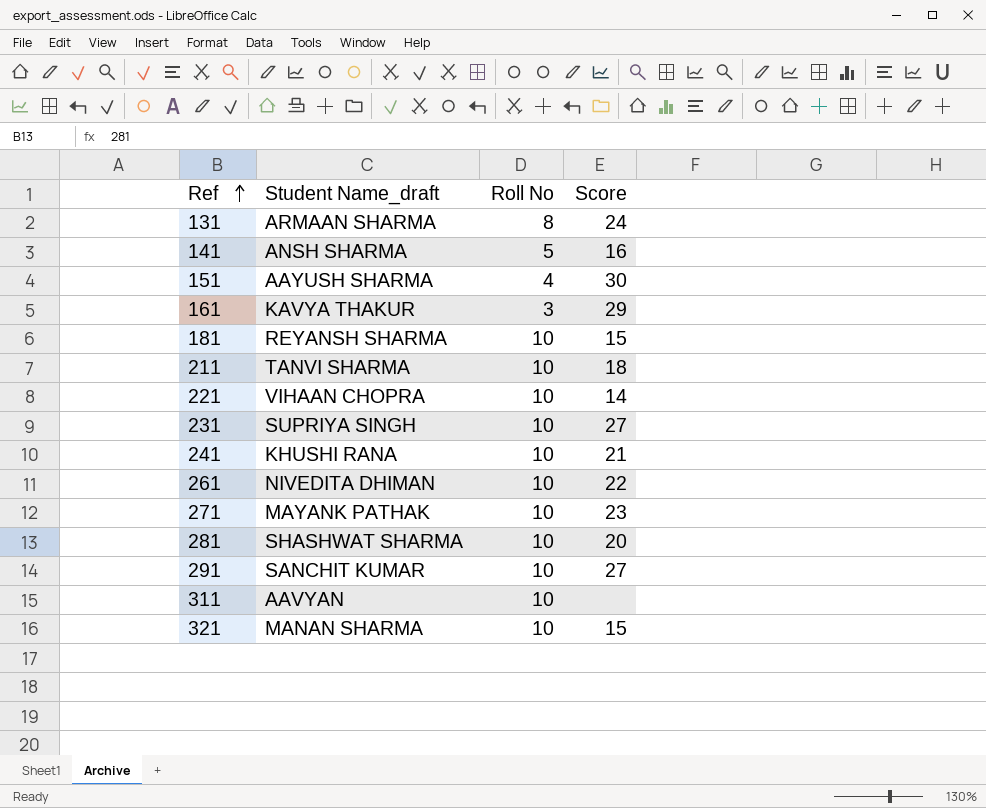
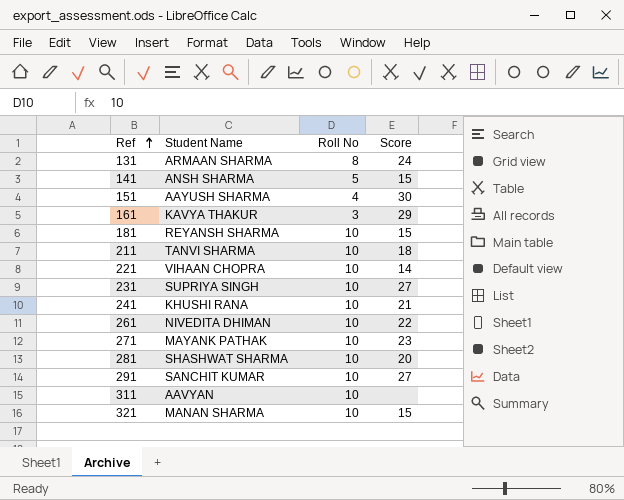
column name: Student Name_draft -> Student Name
141 | Score: 16 -> 15

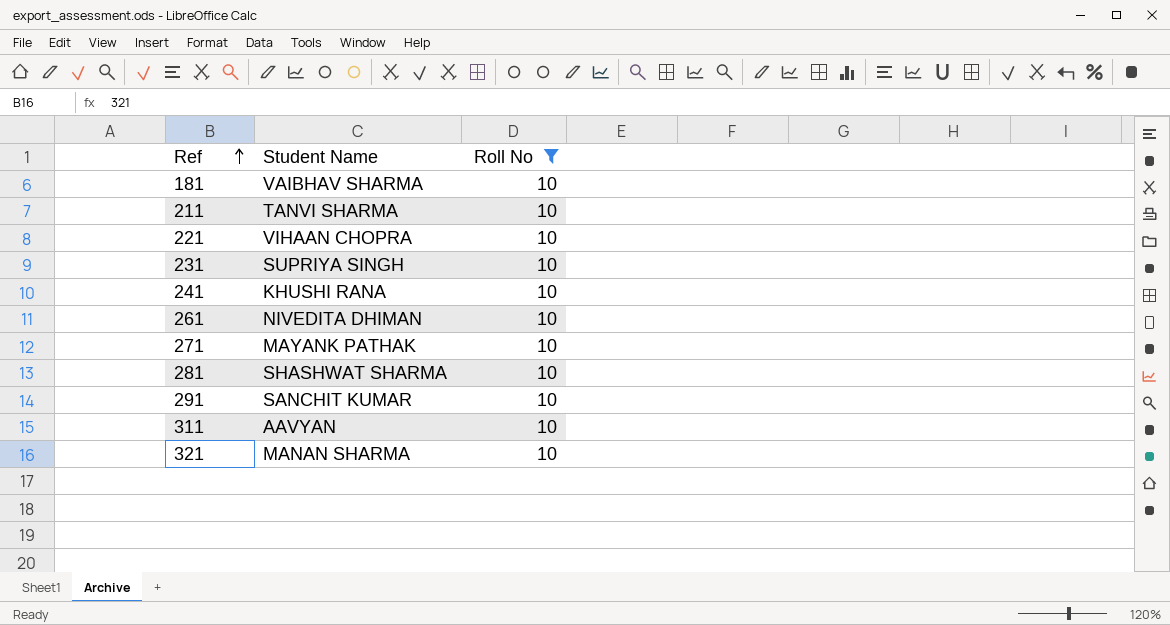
filter: none -> Roll No = 10
column Score | position: 4 -> none
181 | Student Name: REYANSH SHARMA -> VAIBHAV SHARMA

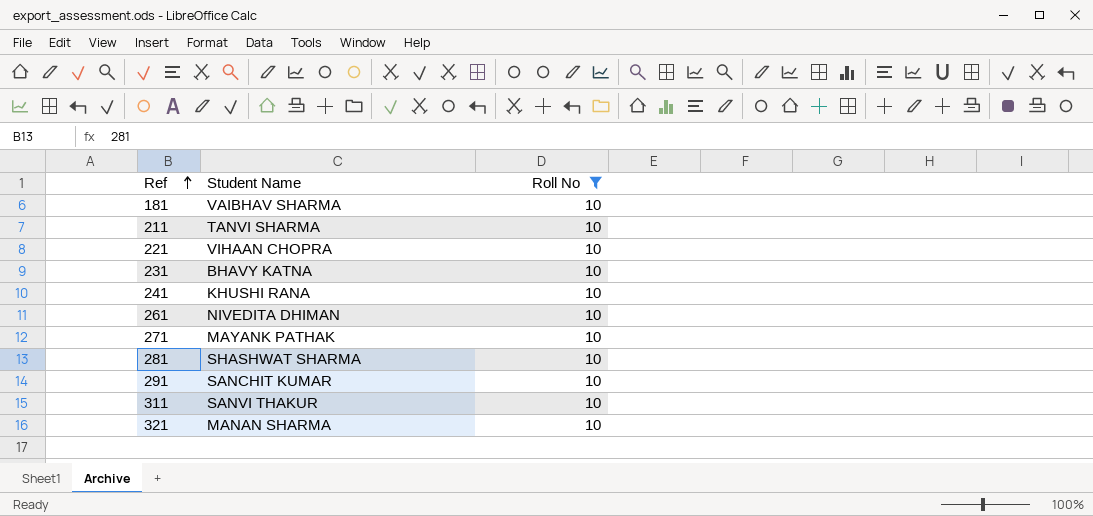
231 | Student Name: SUPRIYA SINGH -> BHAVY KATNA
311 | Student Name: AAVYAN -> SANVI THAKUR

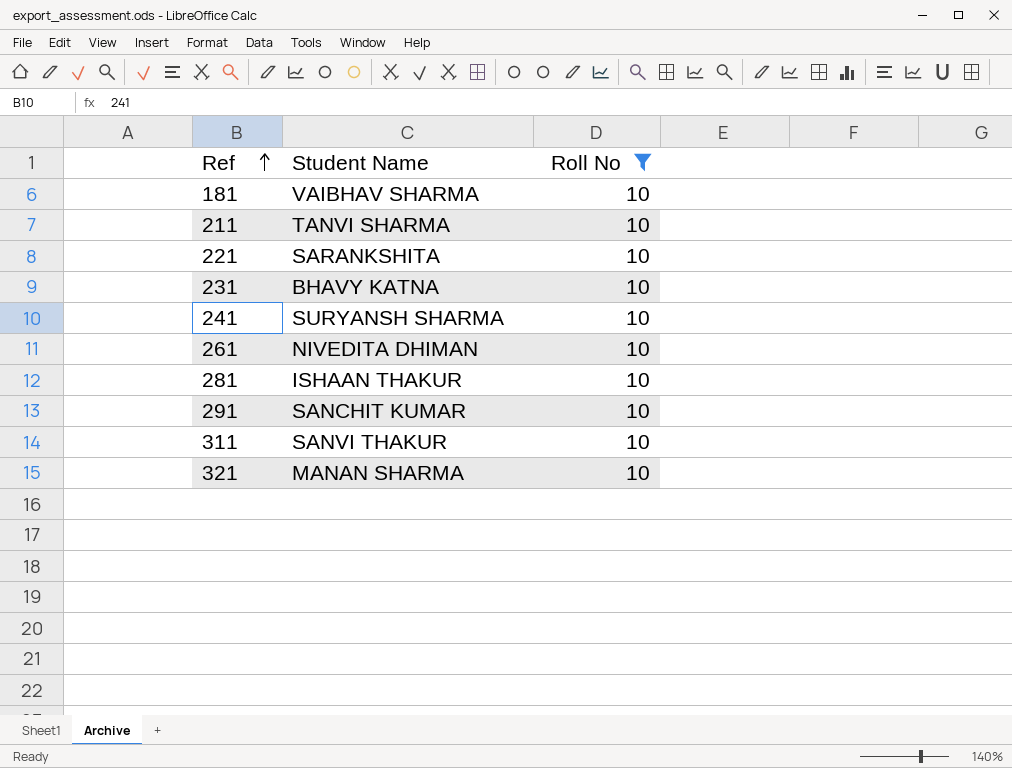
row 271: MAYANK PATHAK | 10 -> none
221 | Student Name: VIHAAN CHOPRA -> SARANKSHITA
241 | Student Name: KHUSHI RANA -> SURYANSH SHARMA
281 | Student Name: SHASHWAT SHARMA -> ISHAAN THAKUR

